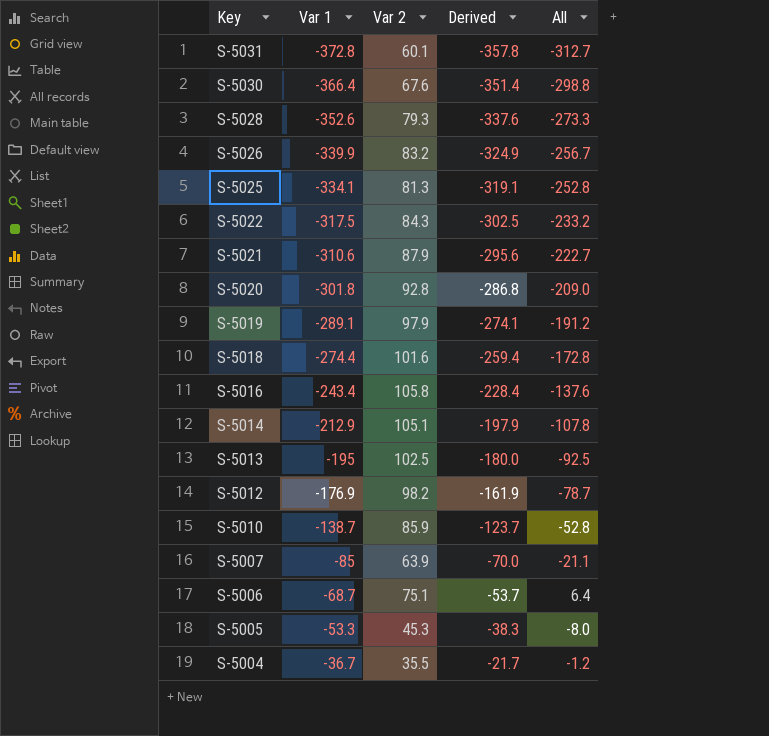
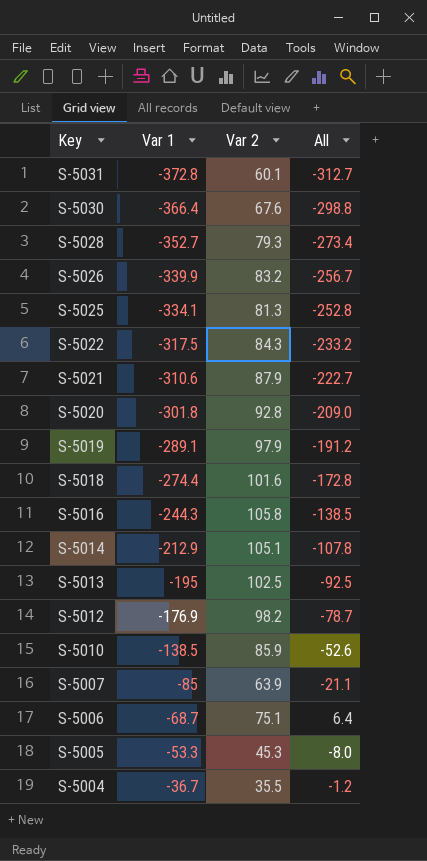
column Derived | formula: [Var 1] + 15 -> none
S-5028 | Var 1: -352.6 -> -352.7
S-5028 | All: -273.3 -> -273.4
S-5016 | Var 1: -243.4 -> -244.3
S-5016 | All: -137.6 -> -138.5
S-5010 | Var 1: -138.7 -> -138.5
S-5010 | All: -52.8 -> -52.6

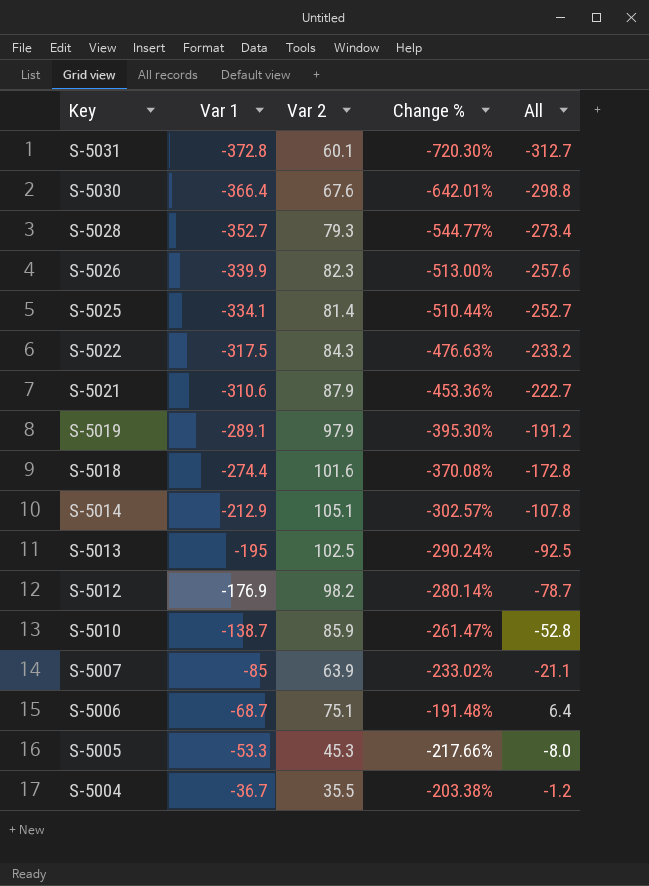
column Change % | formula: none -> ([Var 1] - [Var 2]) / [Var 2]
row S-5020: -301.8 | 92.8 | -209.0 -> none
row S-5016: -244.3 | 105.8 | -138.5 -> none
S-5026 | Var 2: 83.2 -> 82.3
S-5026 | All: -256.7 -> -257.6
S-5025 | Var 2: 81.3 -> 81.4
S-5025 | All: -252.8 -> -252.7
S-5010 | Var 1: -138.5 -> -138.7
S-5010 | All: -52.6 -> -52.8

